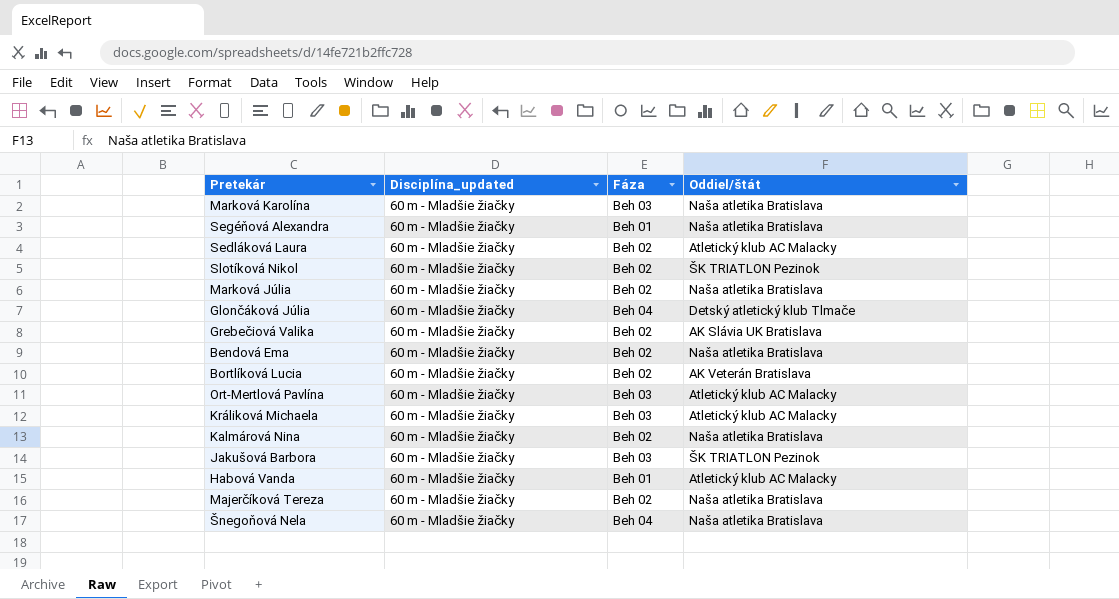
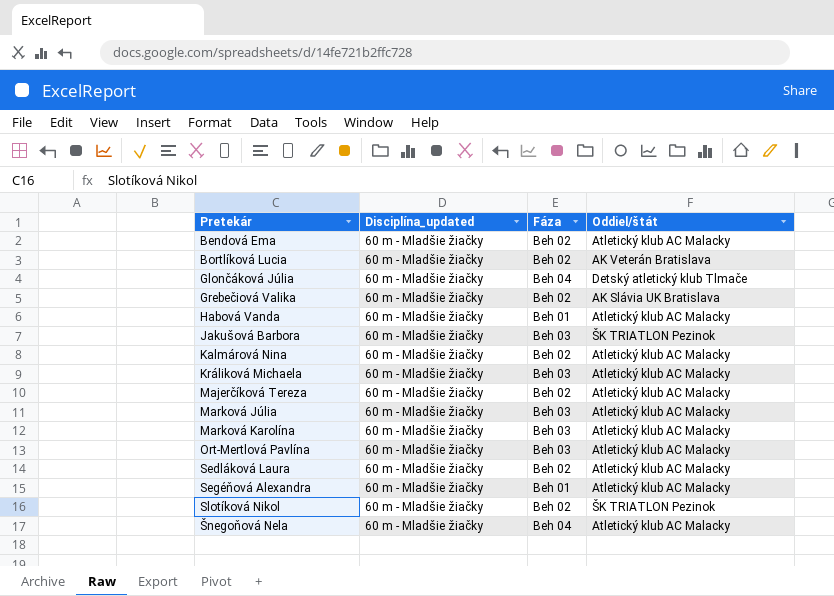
row order: none -> Pretekár ascending
Bendová Ema | Oddiel/štát: Naša atletika Bratislava -> Atletický klub AC Malacky
Kalmárová Nina | Oddiel/štát: Naša atletika Bratislava -> Atletický klub AC Malacky
Majerčíková Tereza | Oddiel/štát: Naša atletika Bratislava -> Atletický klub AC Malacky
Marková Júlia | Fáza: Beh 02 -> Beh 03
Marková Júlia | Oddiel/štát: Naša atletika Bratislava -> Atletický klub AC Malacky
Marková Karolína | Oddiel/štát: Naša atletika Bratislava -> Atletický klub AC Malacky
Segéňová Alexandra | Oddiel/štát: Naša atletika Bratislava -> Atletický klub AC Malacky
Šnegoňová Nela | Oddiel/štát: Naša atletika Bratislava -> Atletický klub AC Malacky

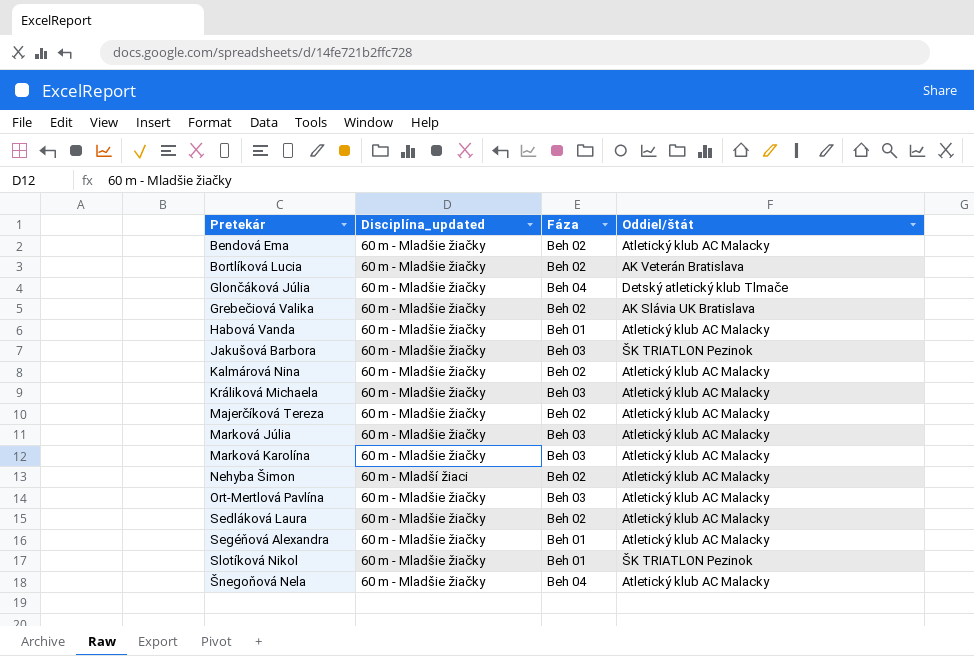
row Nehyba Šimon: none -> 60 m - Mladší žiaci | Beh 02 | Atletický klub AC Malacky
Slotíková Nikol | Fáza: Beh 02 -> Beh 01

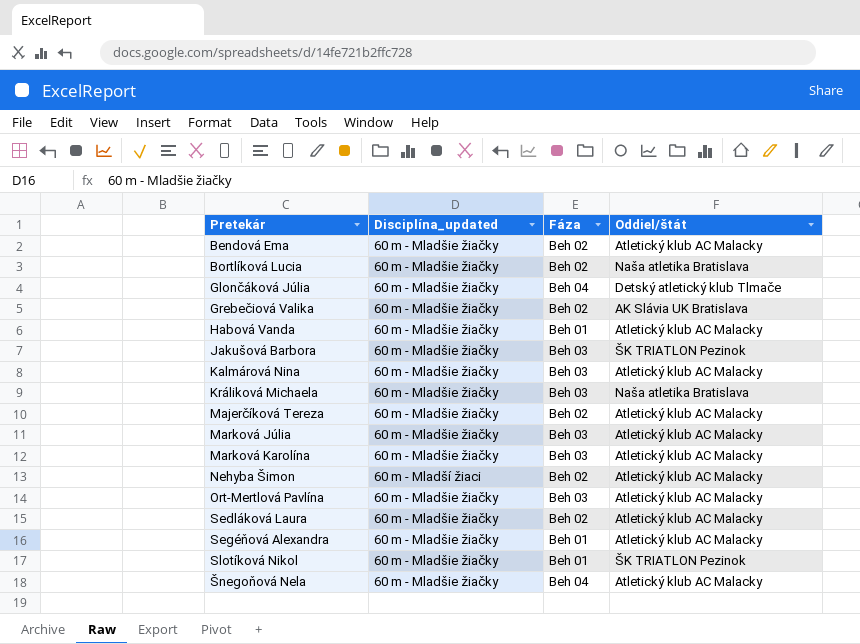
Bortlíková Lucia | Oddiel/štát: AK Veterán Bratislava -> Naša atletika Bratislava
Kalmárová Nina | Fáza: Beh 02 -> Beh 03
Králiková Michaela | Oddiel/štát: Atletický klub AC Malacky -> Naša atletika Bratislava

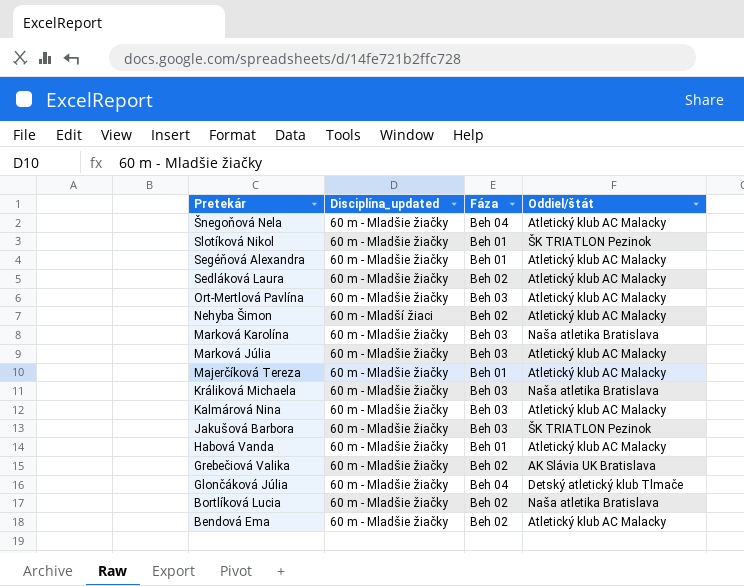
row order: Pretekár ascending -> Pretekár descending
Marková Karolína | Oddiel/štát: Atletický klub AC Malacky -> Naša atletika Bratislava
Majerčíková Tereza | Fáza: Beh 02 -> Beh 01

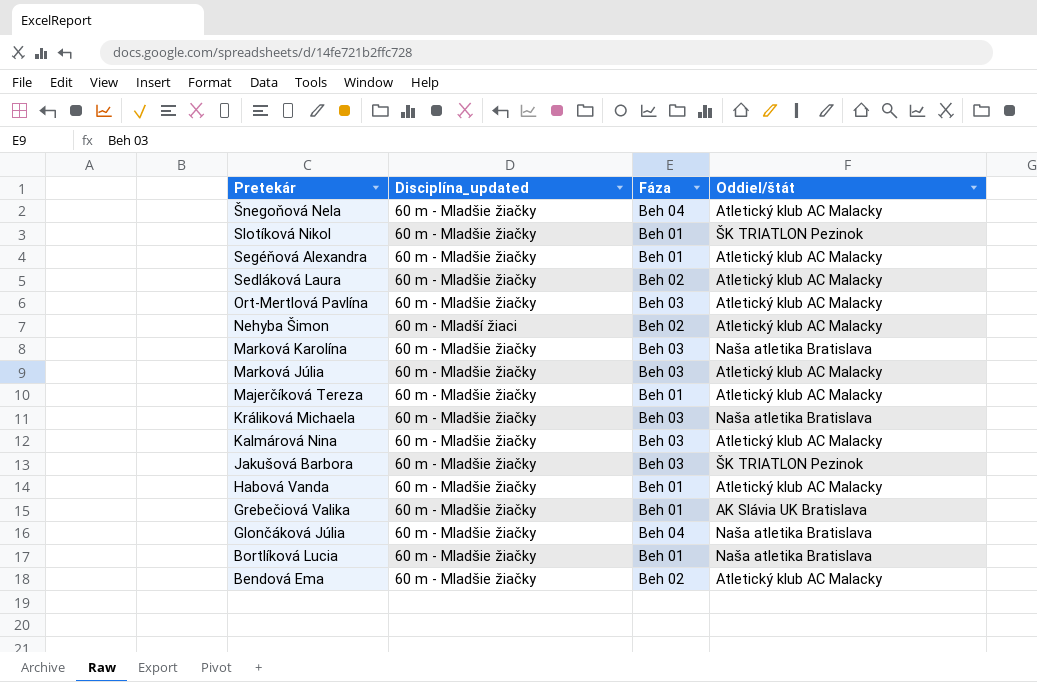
Grebečiová Valika | Fáza: Beh 02 -> Beh 01
Glončáková Júlia | Oddiel/štát: Detský atletický klub Tlmače -> Naša atletika Bratislava
Bortlíková Lucia | Fáza: Beh 02 -> Beh 01

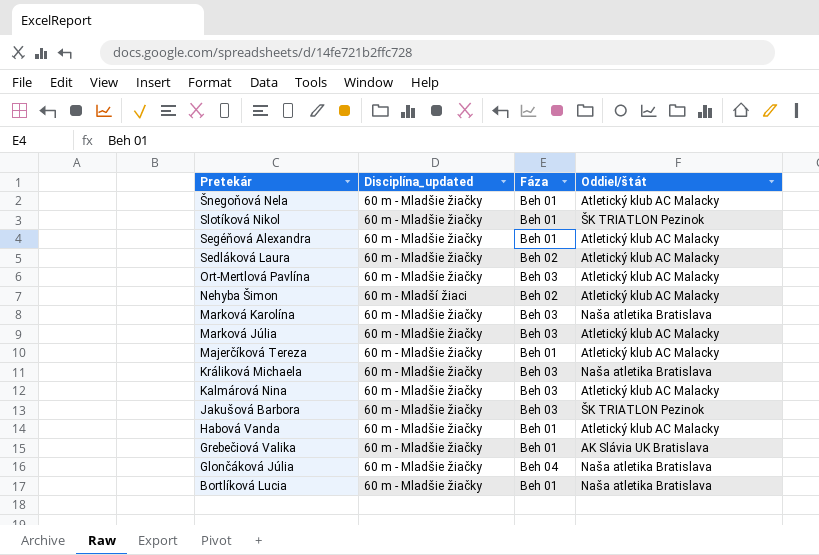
row Bendová Ema: 60 m - Mladšie žiačky | Beh 02 | Atletický klub AC Malacky -> none
Šnegoňová Nela | Fáza: Beh 04 -> Beh 01

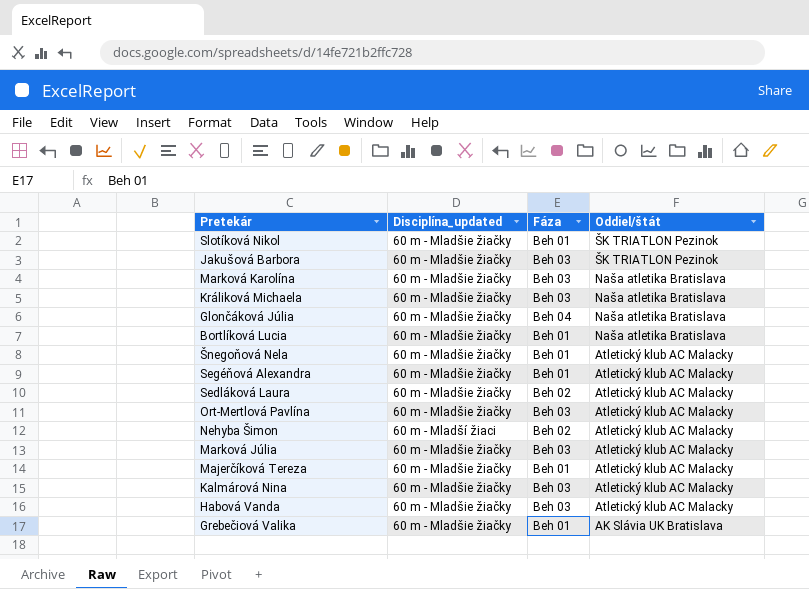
row order: Pretekár descending -> Oddiel/štát descending
Habová Vanda | Fáza: Beh 01 -> Beh 03

